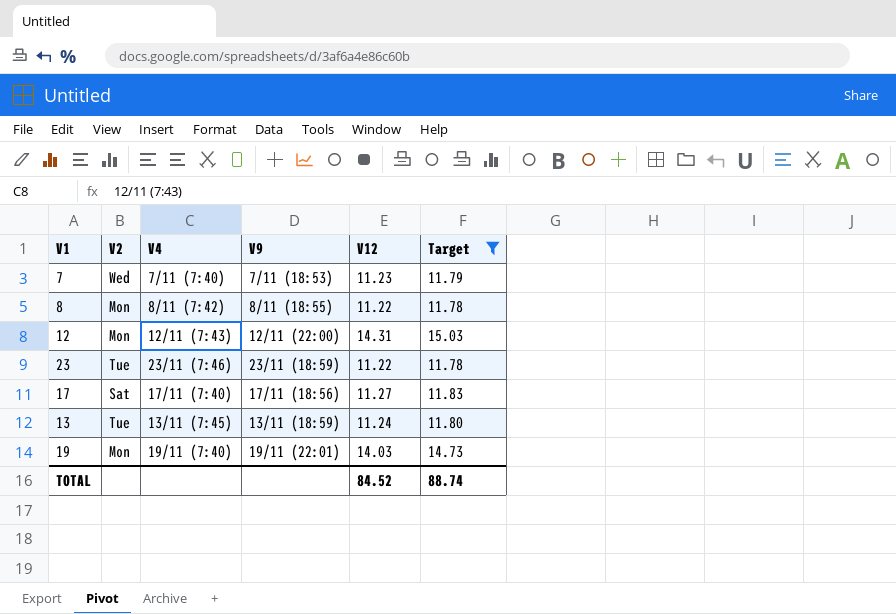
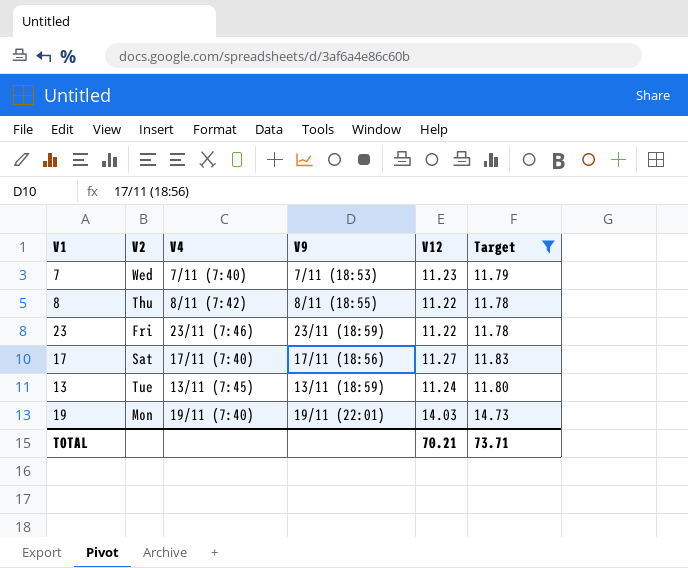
row 12: Mon | 12/11 (7:43) | 12/11 (22:00) | 14.31 | 15.03 -> none
8 | V2: Mon -> Thu
23 | V2: Tue -> Fri
TOTAL | V12: 84.52 -> 70.21
TOTAL | Target: 88.74 -> 73.71

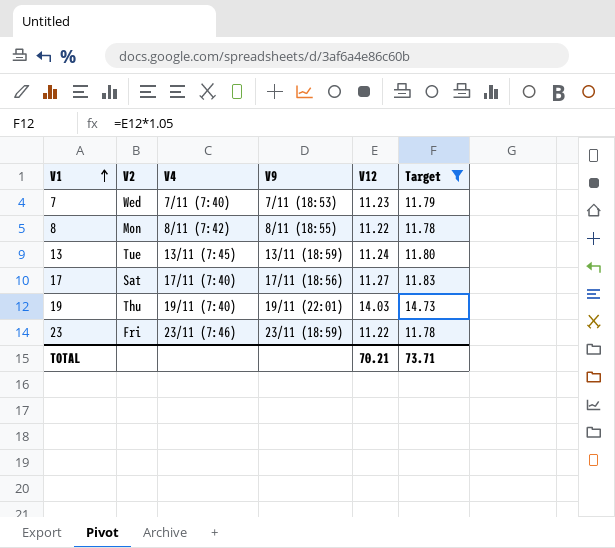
row order: none -> V1 ascending
8 | V2: Thu -> Mon
19 | V2: Mon -> Thu

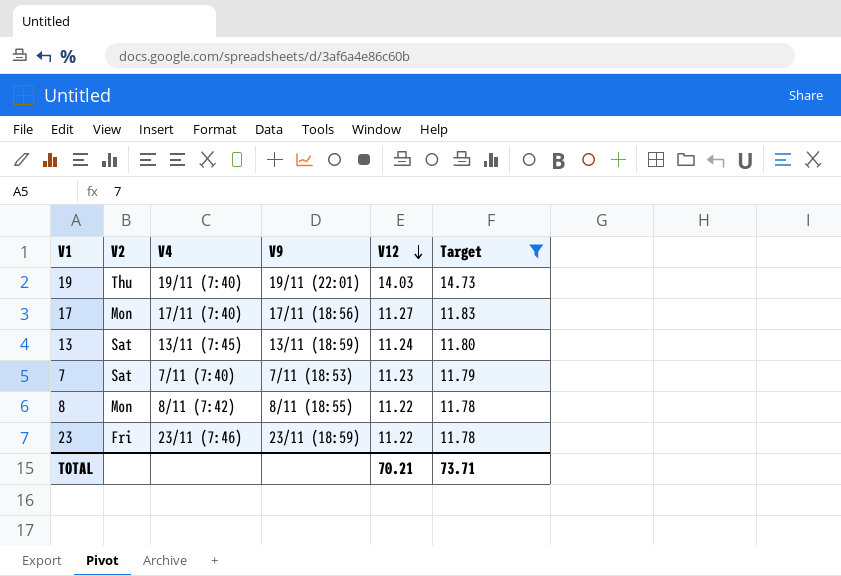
row order: V1 ascending -> V12 descending
17 | V2: Sat -> Mon
13 | V2: Tue -> Sat
7 | V2: Wed -> Sat

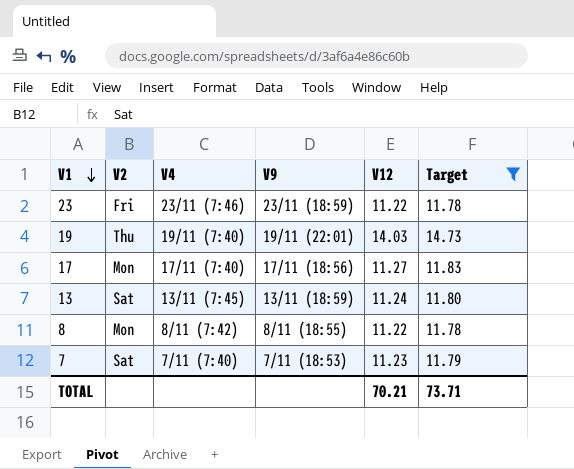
row order: V12 descending -> V1 descending

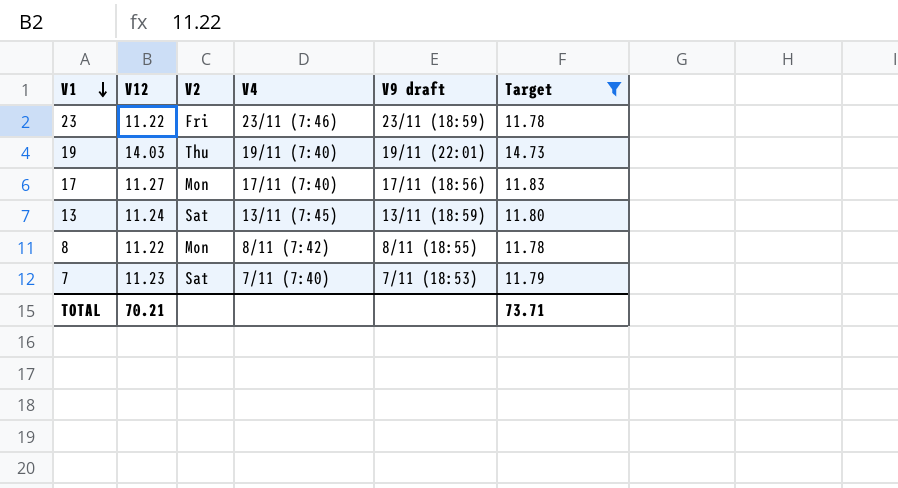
column V12 | position: 5 -> 2
column name: V9 -> V9 draft

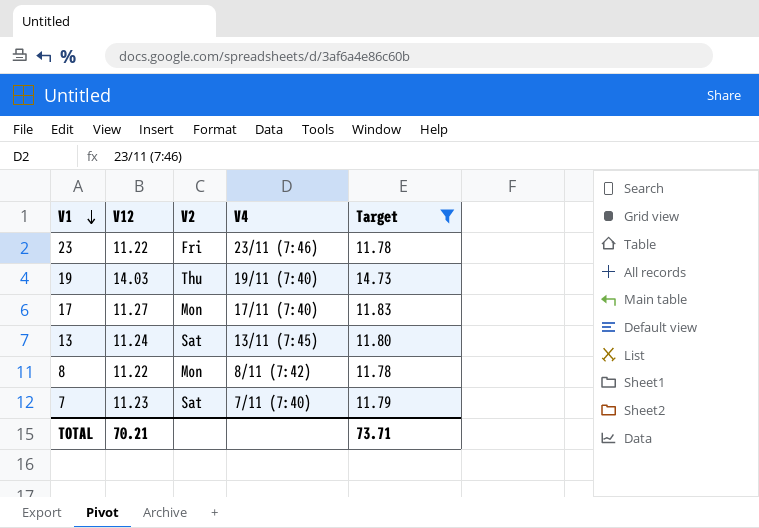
column V9 draft | position: 5 -> none

